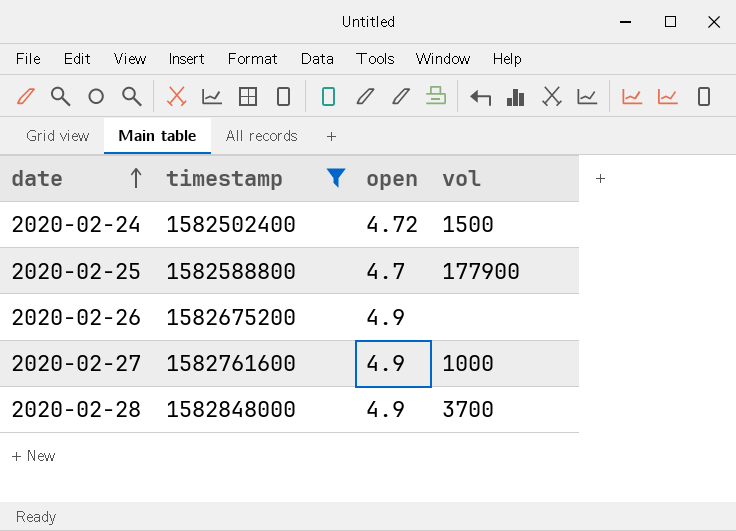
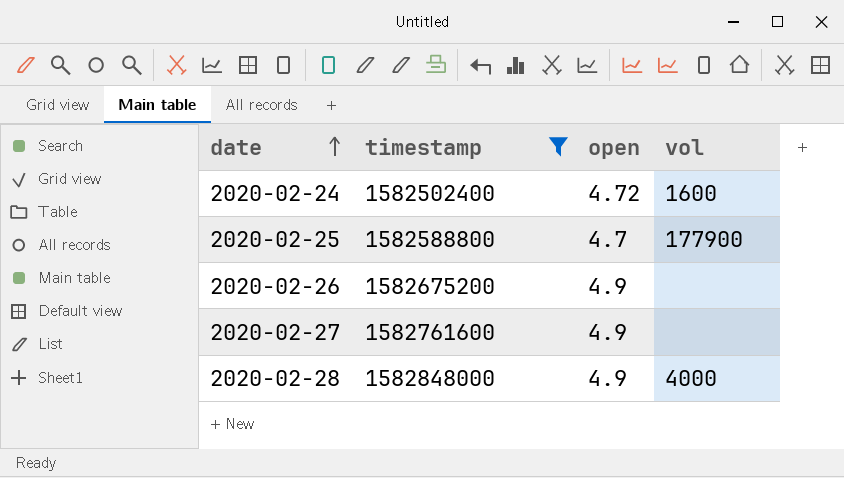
2020-02-24 | vol: 1500 -> 1600
2020-02-27 | vol: 1000 -> none
2020-02-28 | vol: 3700 -> 4000

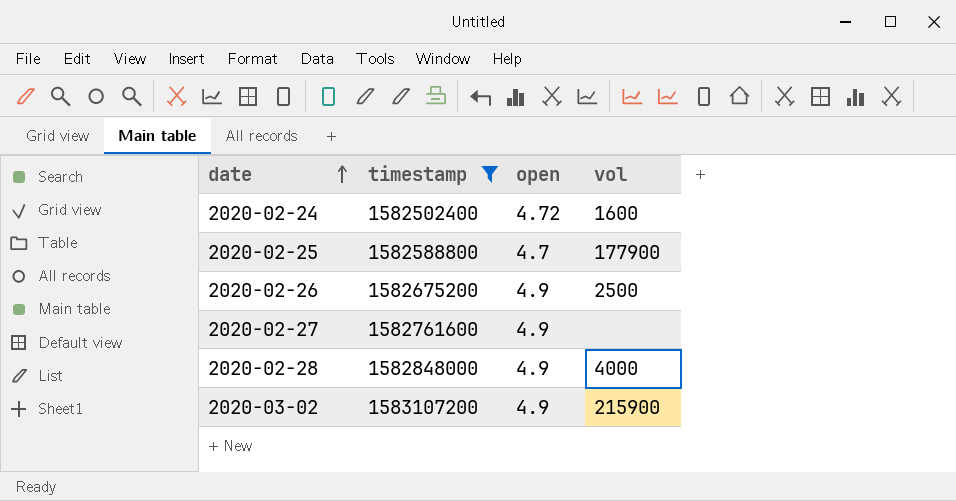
2020-02-26 | vol: none -> 2500
row 2020-03-02: none -> 1583107200 | 4.9 | 215900

